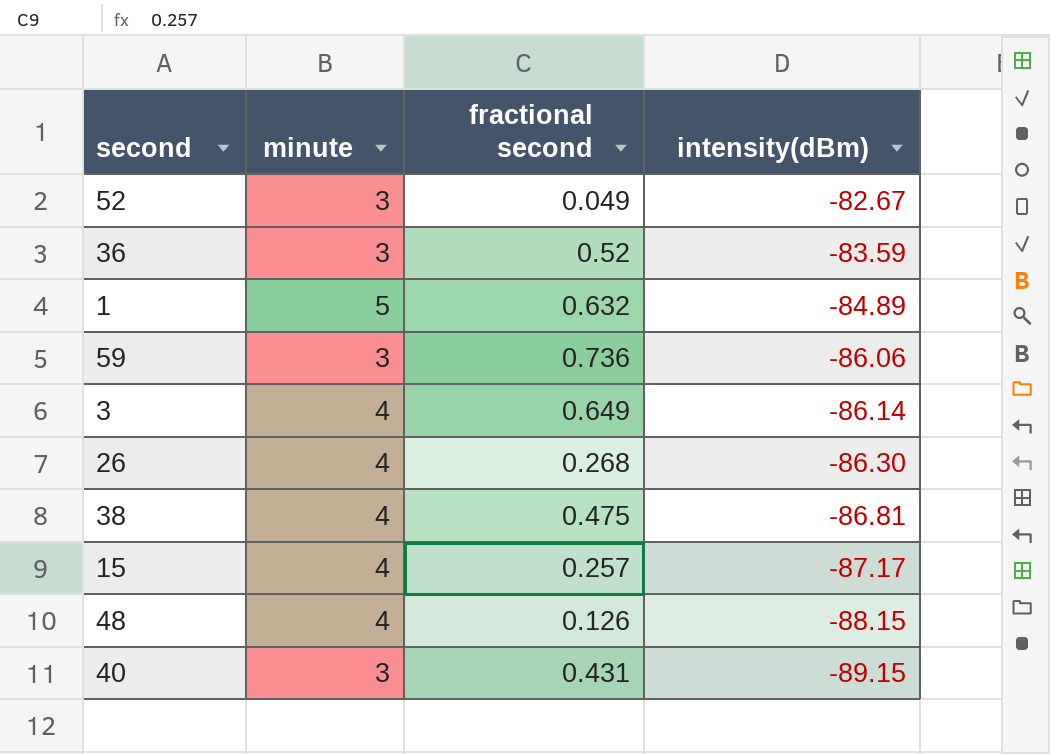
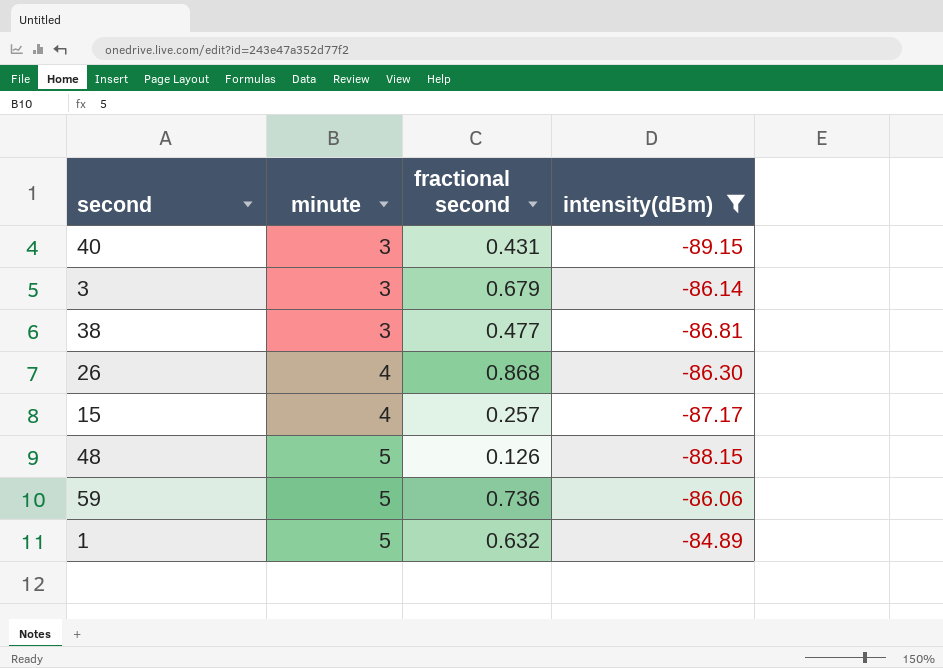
filter: none -> intensity(dBm) <= -84.89
row order: intensity(dBm) descending -> minute ascending
3 | minute: 4 -> 3
3 | fractional second: 0.649 -> 0.679
38 | minute: 4 -> 3
38 | fractional second: 0.475 -> 0.477
26 | fractional second: 0.268 -> 0.868
48 | minute: 4 -> 5
59 | minute: 3 -> 5

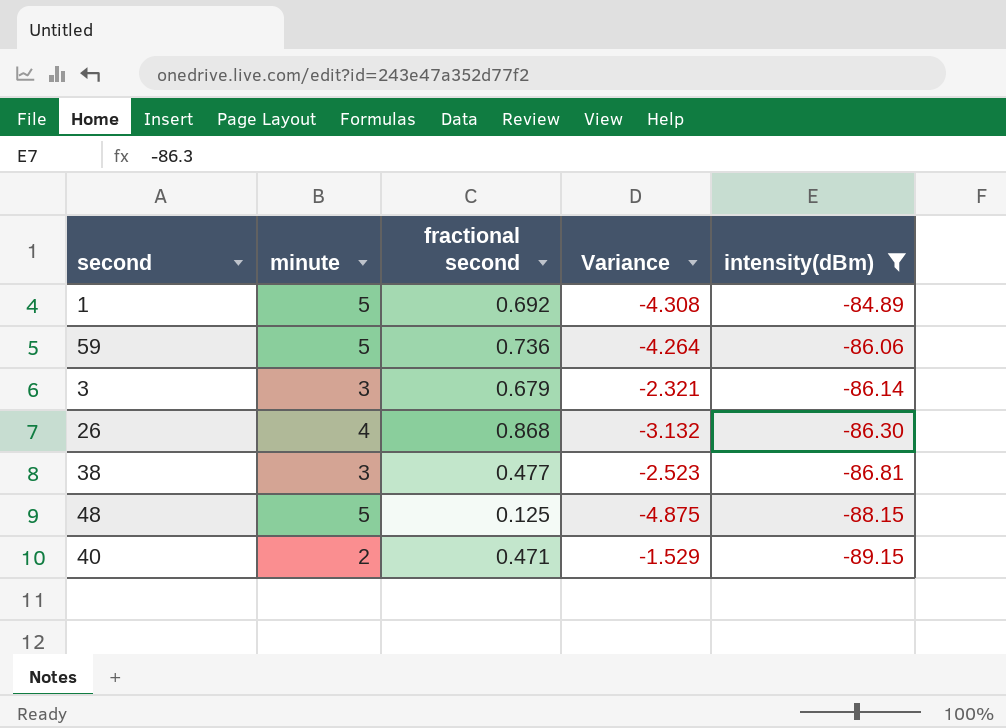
row order: minute ascending -> intensity(dBm) descending
column Variance | formula: none -> [fractional second] - [minute]
row 15: 4 | 0.257 | -87.17 -> none
1 | fractional second: 0.632 -> 0.692
48 | fractional second: 0.126 -> 0.125
40 | minute: 3 -> 2
40 | fractional second: 0.431 -> 0.471

